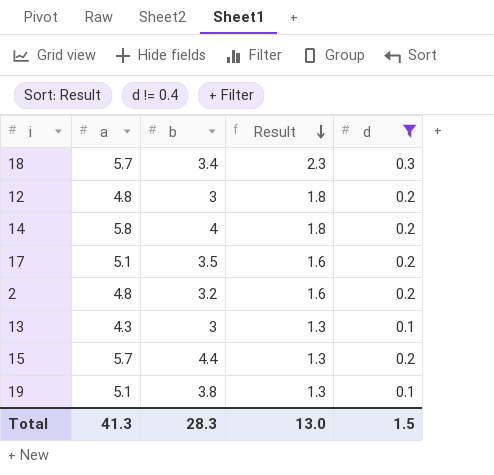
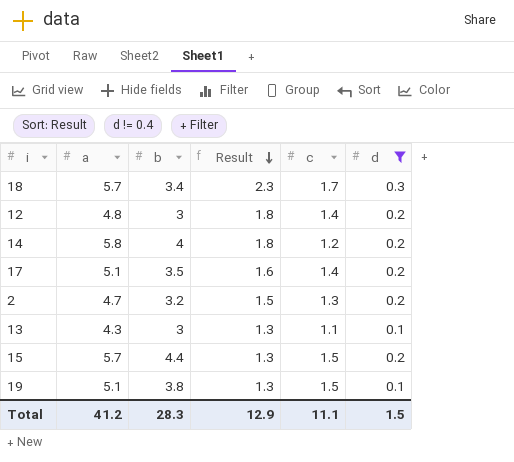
column c | position: none -> 5
2 | a: 4.8 -> 4.7
2 | Result: 1.6 -> 1.5
Total | a: 41.3 -> 41.2
Total | Result: 13.0 -> 12.9

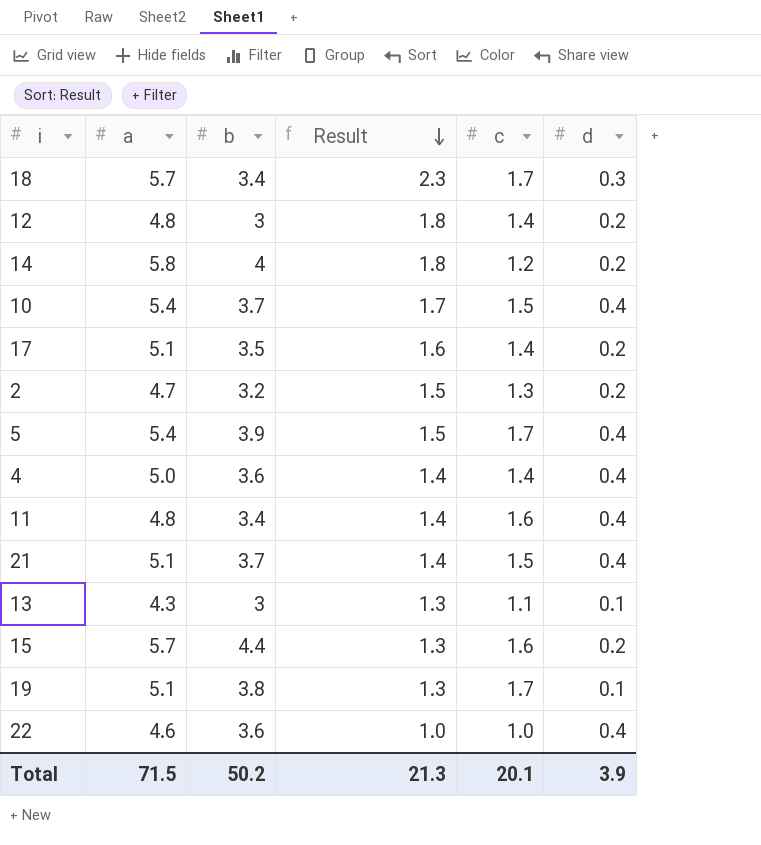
filter: d != 0.4 -> none
15 | c: 1.5 -> 1.6
19 | c: 1.5 -> 1.7
Total | a: 41.2 -> 71.5
Total | b: 28.3 -> 50.2
Total | Result: 12.9 -> 21.3
Total | c: 11.1 -> 20.1
Total | d: 1.5 -> 3.9

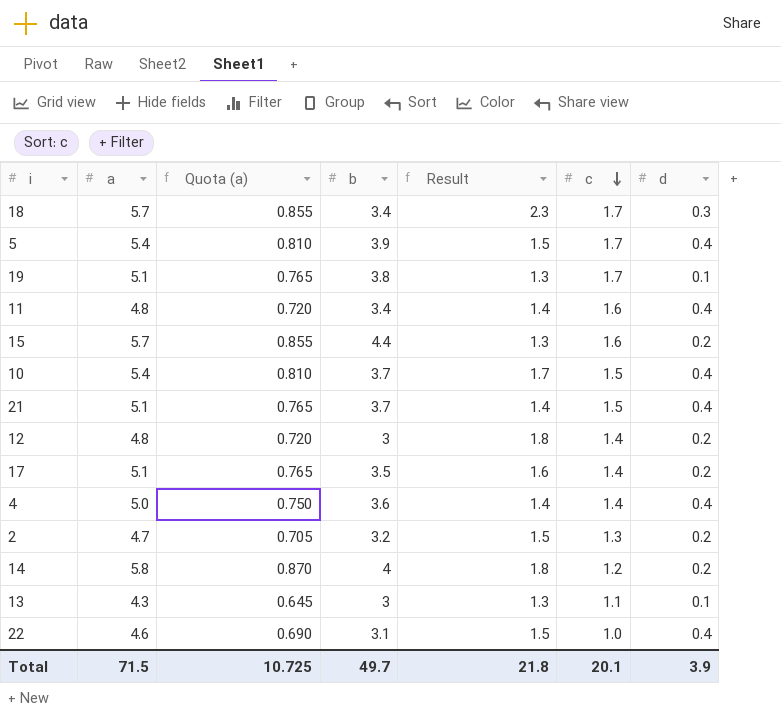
row order: Result descending -> c descending
column Quota (a) | formula: none -> [a] * 0.15
22 | b: 3.6 -> 3.1
22 | Result: 1.0 -> 1.5
Total | b: 50.2 -> 49.7
Total | Result: 21.3 -> 21.8

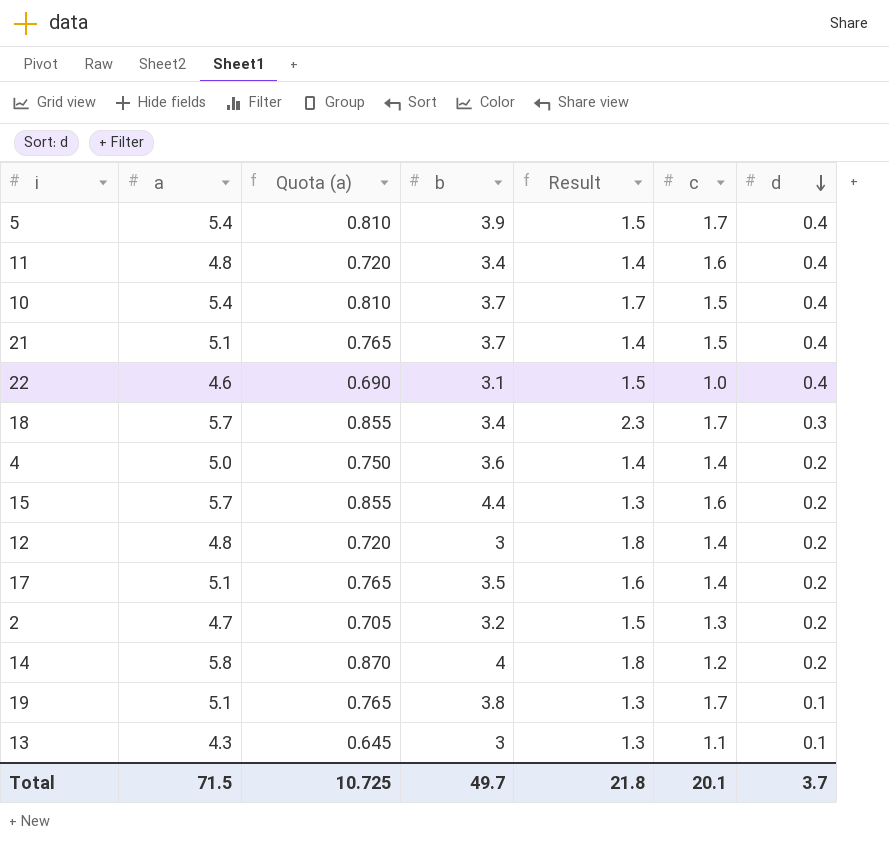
row order: c descending -> d descending
4 | d: 0.4 -> 0.2
Total | d: 3.9 -> 3.7

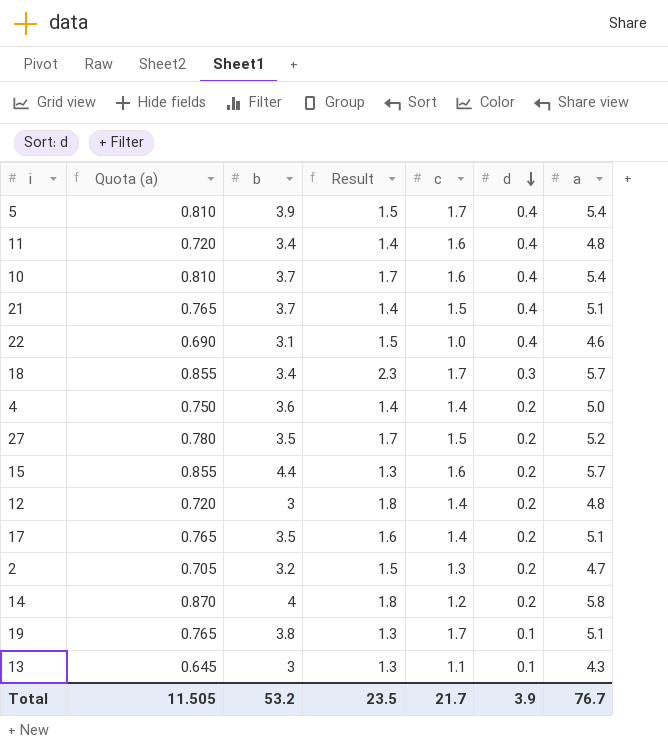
column a | position: 2 -> 7
10 | c: 1.5 -> 1.6
row 27: none -> 0.780 | 3.5 | 1.7 | 1.5 | 0.2 | 5.2
Total | Quota (a): 10.725 -> 11.505
Total | b: 49.7 -> 53.2
Total | Result: 21.8 -> 23.5
Total | c: 20.1 -> 21.7
Total | d: 3.7 -> 3.9
Total | a: 71.5 -> 76.7

